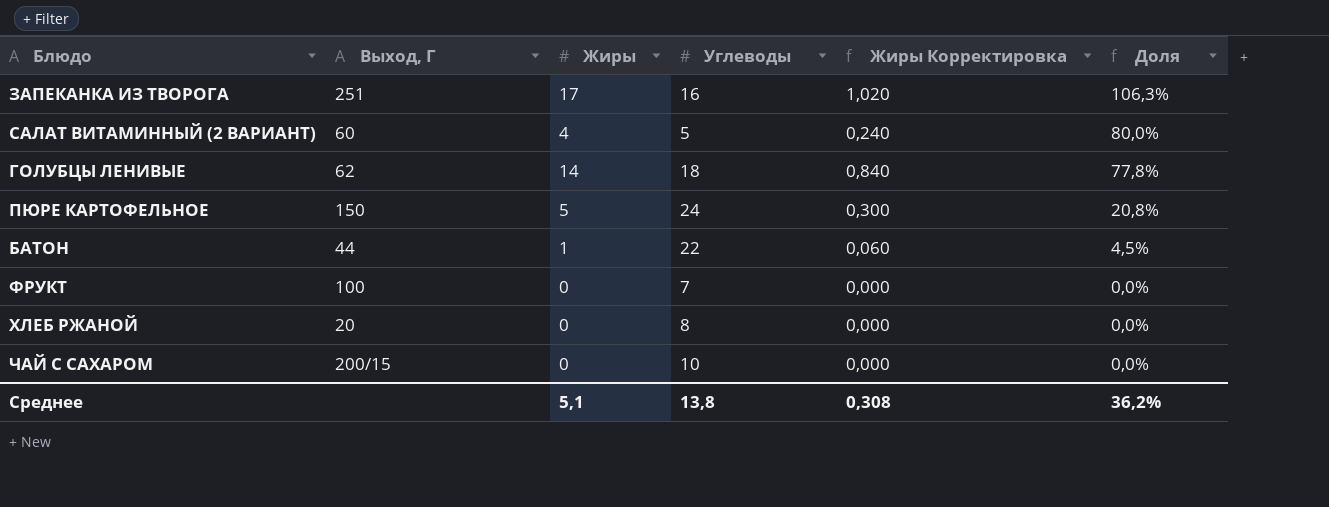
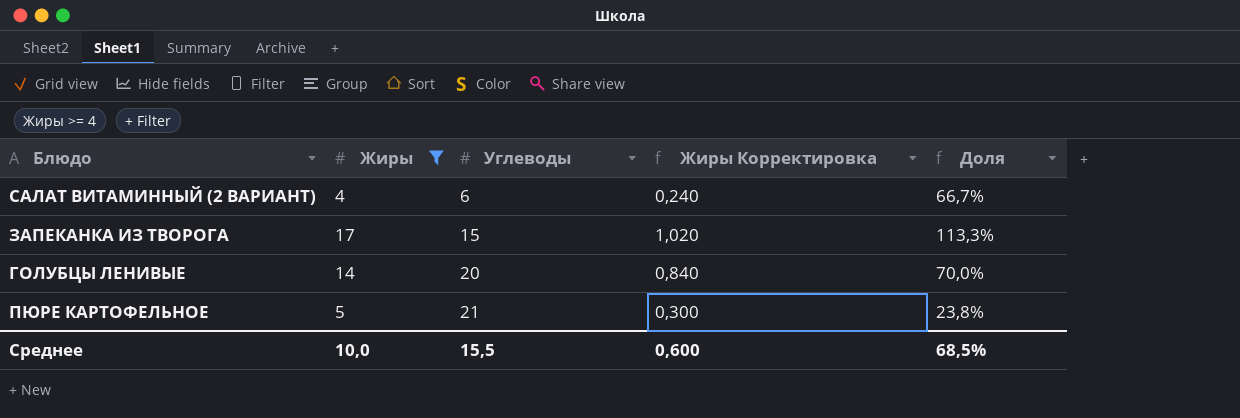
filter: none -> Жиры >= 4
row order: Доля descending -> Углеводы ascending
column Выход, Г | position: 2 -> none
САЛАТ ВИТАМИННЫЙ (2 ВАРИАНТ) | Углеводы: 5 -> 6
САЛАТ ВИТАМИННЫЙ (2 ВАРИАНТ) | Доля: 80,0% -> 66,7%
ЗАПЕКАНКА ИЗ ТВОРОГА | Углеводы: 16 -> 15
ЗАПЕКАНКА ИЗ ТВОРОГА | Доля: 106,3% -> 113,3%
ГОЛУБЦЫ ЛЕНИВЫЕ | Углеводы: 18 -> 20
ГОЛУБЦЫ ЛЕНИВЫЕ | Доля: 77,8% -> 70,0%
ПЮРЕ КАРТОФЕЛЬНОЕ | Углеводы: 24 -> 21
ПЮРЕ КАРТОФЕЛЬНОЕ | Доля: 20,8% -> 23,8%
Среднее | Жиры: 5,1 -> 10,0
Среднее | Углеводы: 13,8 -> 15,5
Среднее | Жиры Корректировка: 0,308 -> 0,600
Среднее | Доля: 36,2% -> 68,5%

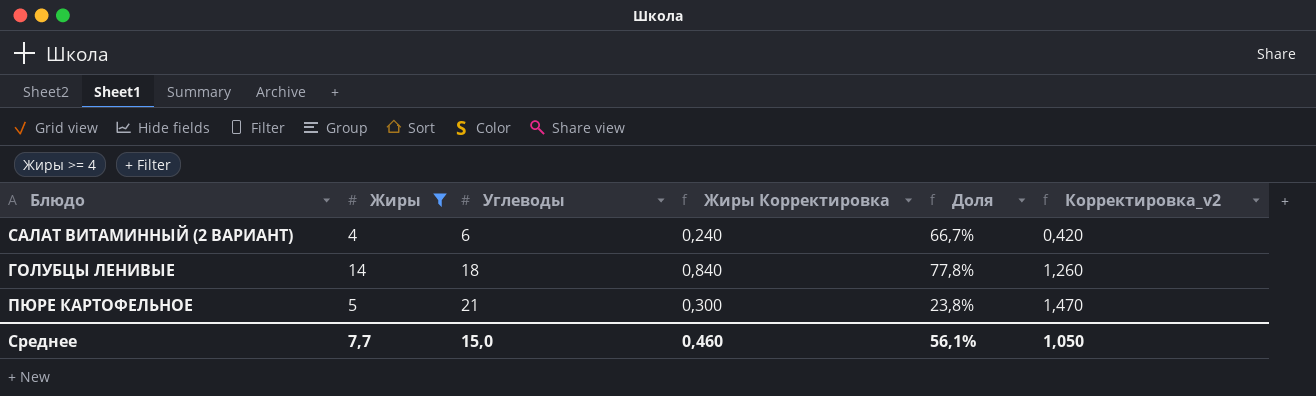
column Корректировка_v2 | formula: none -> [Углеводы] * 0,07
row ЗАПЕКАНКА ИЗ ТВОРОГА: 17 | 15 | 1,020 | 113,3% -> none
ГОЛУБЦЫ ЛЕНИВЫЕ | Углеводы: 20 -> 18
ГОЛУБЦЫ ЛЕНИВЫЕ | Доля: 70,0% -> 77,8%
Среднее | Жиры: 10,0 -> 7,7
Среднее | Углеводы: 15,5 -> 15,0
Среднее | Жиры Корректировка: 0,600 -> 0,460
Среднее | Доля: 68,5% -> 56,1%

